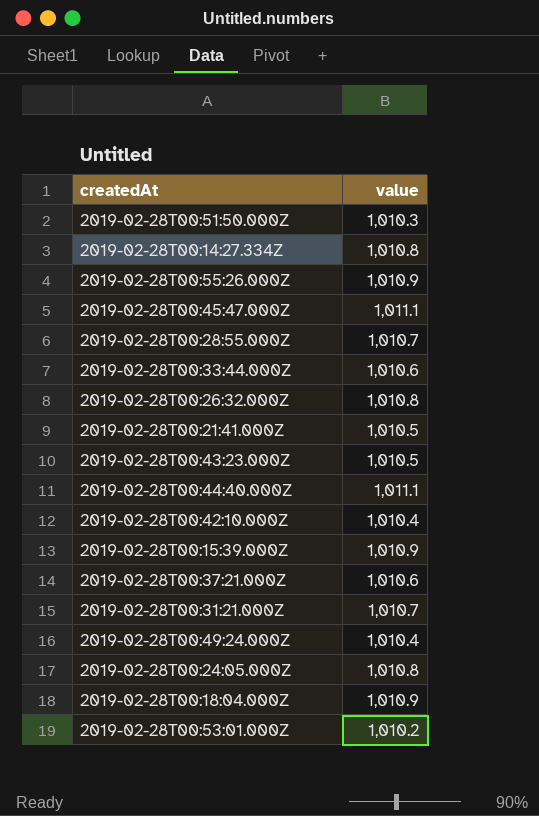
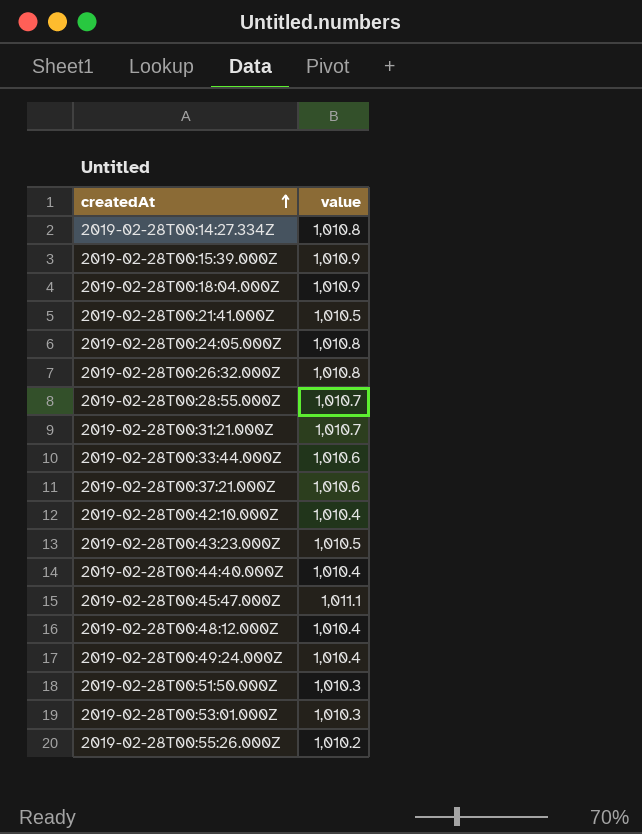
row order: none -> createdAt ascending
2019-02-28T00:44:40.000Z | value: 1,011.1 -> 1,010.4
row 2019-02-28T00:48:12.000Z: none -> 1,010.4
2019-02-28T00:53:01.000Z | value: 1,010.2 -> 1,010.3
2019-02-28T00:55:26.000Z | value: 1,010.9 -> 1,010.2

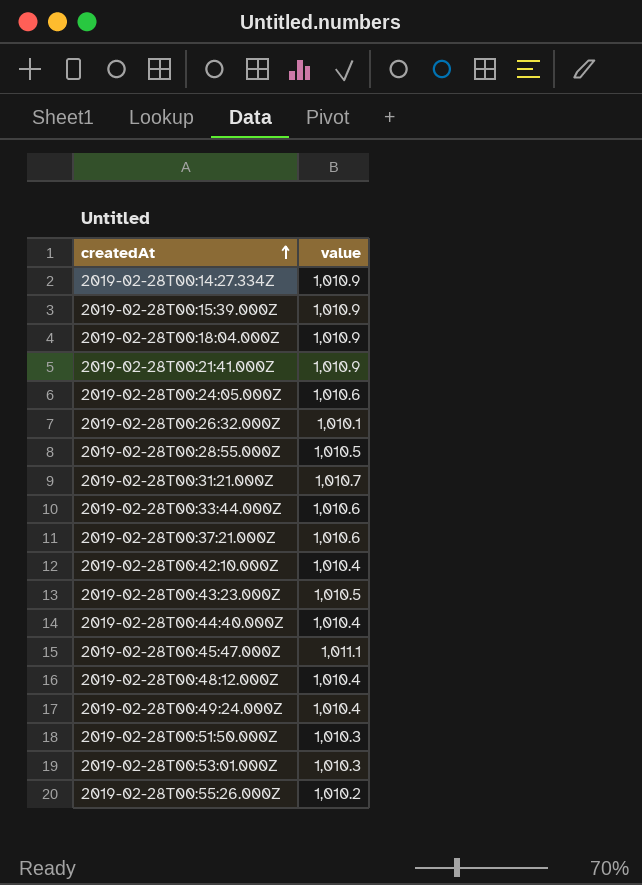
2019-02-28T00:14:27.334Z | value: 1,010.8 -> 1,010.9
2019-02-28T00:21:41.000Z | value: 1,010.5 -> 1,010.9
2019-02-28T00:24:05.000Z | value: 1,010.8 -> 1,010.6
2019-02-28T00:26:32.000Z | value: 1,010.8 -> 1,010.1
2019-02-28T00:28:55.000Z | value: 1,010.7 -> 1,010.5

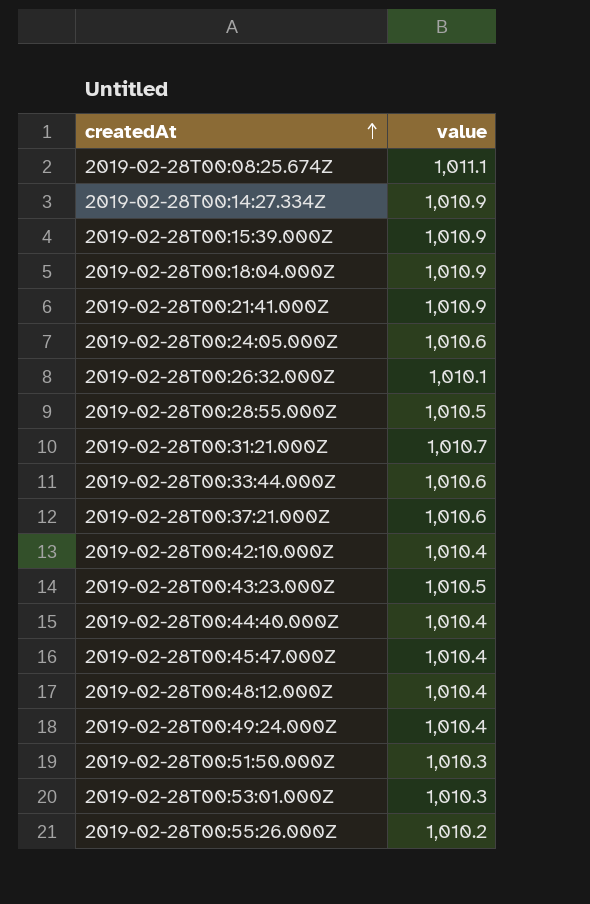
row 2019-02-28T00:08:25.674Z: none -> 1,011.1
2019-02-28T00:45:47.000Z | value: 1,011.1 -> 1,010.4

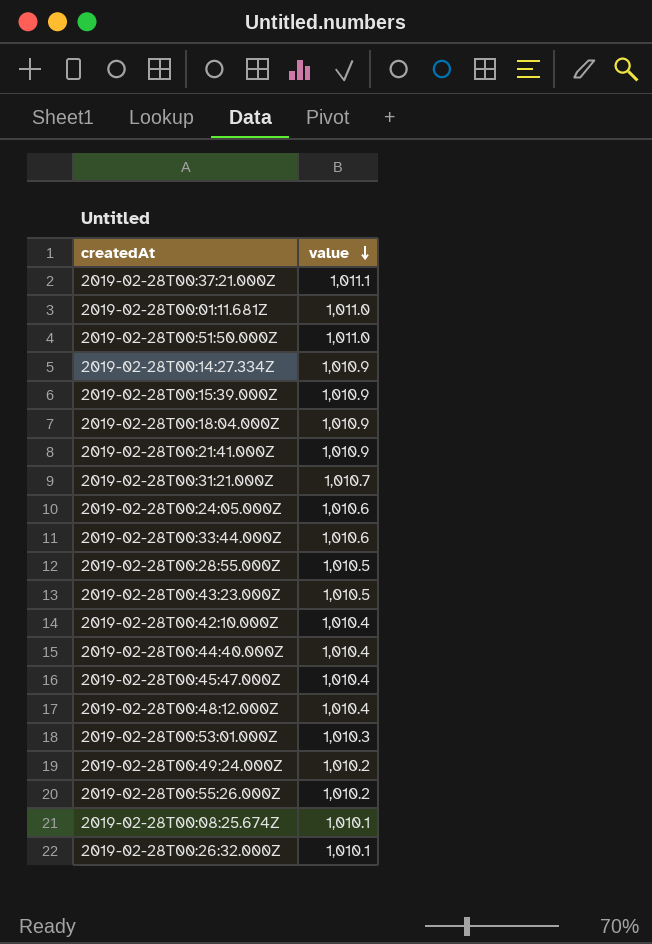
row order: createdAt ascending -> value descending
2019-02-28T00:37:21.000Z | value: 1,010.6 -> 1,011.1
row 2019-02-28T00:01:11.681Z: none -> 1,011.0
2019-02-28T00:51:50.000Z | value: 1,010.3 -> 1,011.0
2019-02-28T00:49:24.000Z | value: 1,010.4 -> 1,010.2
2019-02-28T00:08:25.674Z | value: 1,011.1 -> 1,010.1

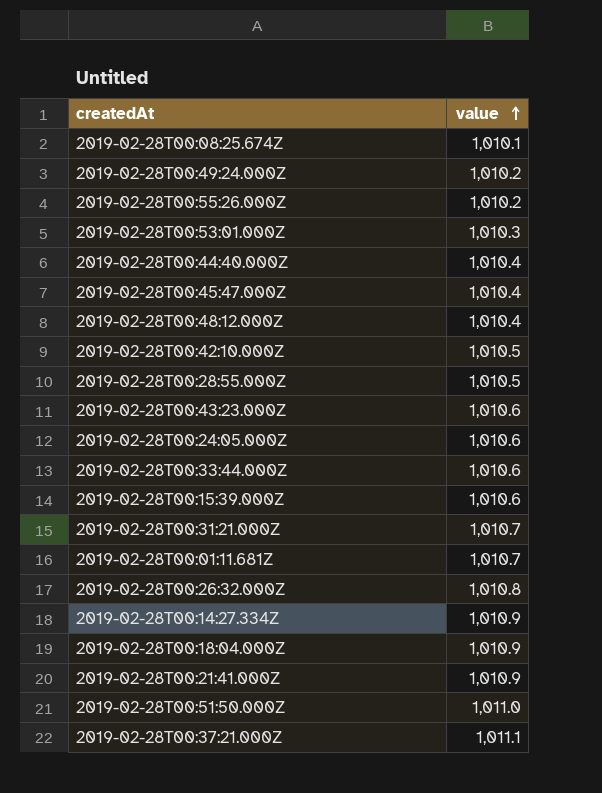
row order: value descending -> value ascending
2019-02-28T00:42:10.000Z | value: 1,010.4 -> 1,010.5
2019-02-28T00:43:23.000Z | value: 1,010.5 -> 1,010.6
2019-02-28T00:15:39.000Z | value: 1,010.9 -> 1,010.6
2019-02-28T00:01:11.681Z | value: 1,011.0 -> 1,010.7
2019-02-28T00:26:32.000Z | value: 1,010.1 -> 1,010.8

